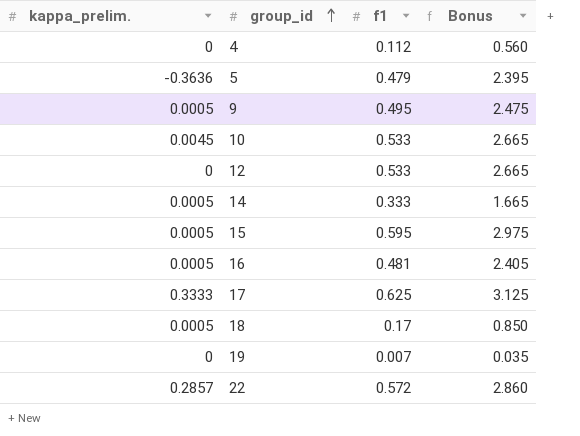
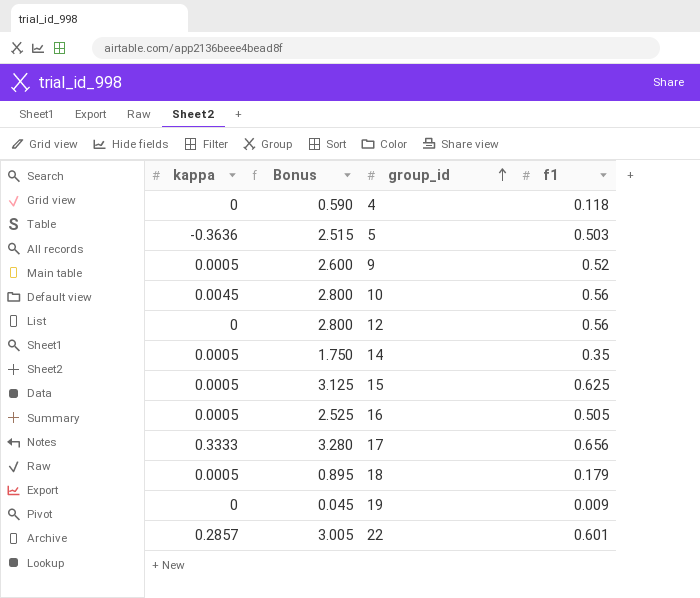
column name: kappa_prelim. -> kappa
column Bonus | position: 4 -> 2
4 | Bonus: 0.560 -> 0.590
4 | f1: 0.112 -> 0.118
5 | Bonus: 2.395 -> 2.515
5 | f1: 0.479 -> 0.503
9 | Bonus: 2.475 -> 2.600
9 | f1: 0.495 -> 0.52
10 | Bonus: 2.665 -> 2.800
10 | f1: 0.533 -> 0.56
12 | Bonus: 2.665 -> 2.800
12 | f1: 0.533 -> 0.56
14 | Bonus: 1.665 -> 1.750
14 | f1: 0.333 -> 0.35
15 | Bonus: 2.975 -> 3.125
15 | f1: 0.595 -> 0.625
16 | Bonus: 2.405 -> 2.525
16 | f1: 0.481 -> 0.505
17 | Bonus: 3.125 -> 3.280
17 | f1: 0.625 -> 0.656
18 | Bonus: 0.850 -> 0.895
18 | f1: 0.17 -> 0.179
19 | Bonus: 0.035 -> 0.045
19 | f1: 0.007 -> 0.009
22 | Bonus: 2.860 -> 3.005
22 | f1: 0.572 -> 0.601

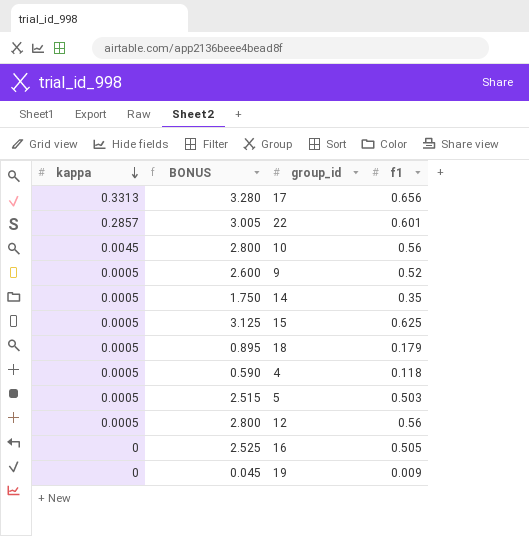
row order: group_id ascending -> kappa descending
column name: Bonus -> BONUS
17 | kappa: 0.3333 -> 0.3313
4 | kappa: 0 -> 0.0005
5 | kappa: -0.3636 -> 0.0005
12 | kappa: 0 -> 0.0005
16 | kappa: 0.0005 -> 0

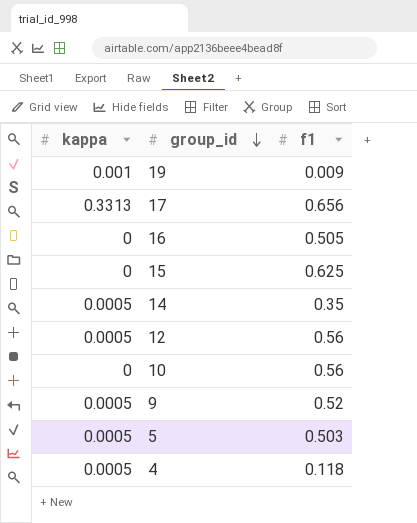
row order: kappa descending -> group_id descending
column BONUS | formula: [f1] * 5 -> none
row 22: 0.2857 | 3.005 | 0.601 -> none
row 18: 0.0005 | 0.895 | 0.179 -> none
19 | kappa: 0 -> 0.001
15 | kappa: 0.0005 -> 0
10 | kappa: 0.0045 -> 0

